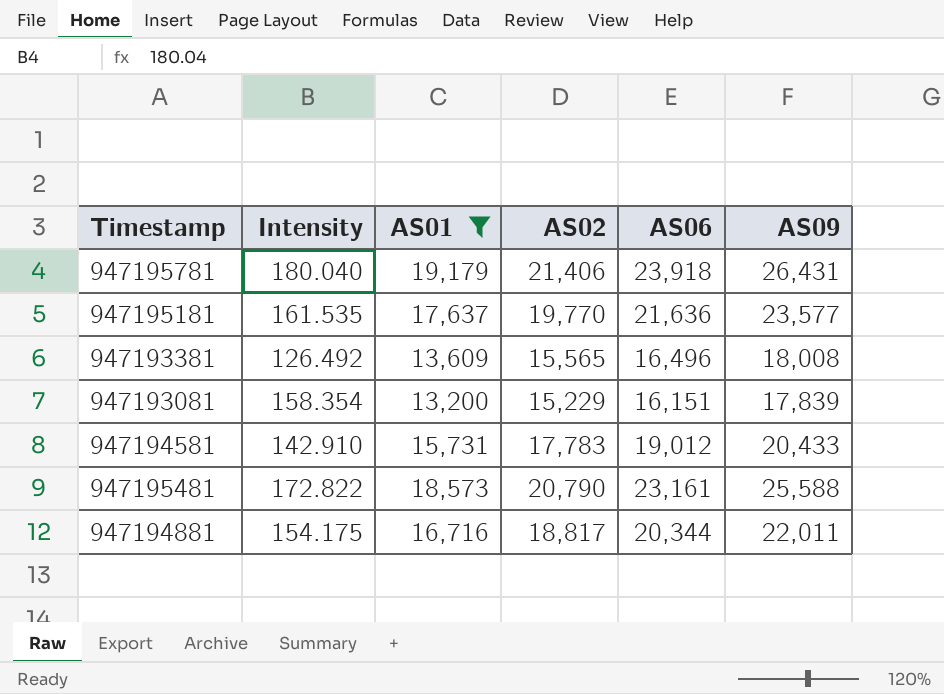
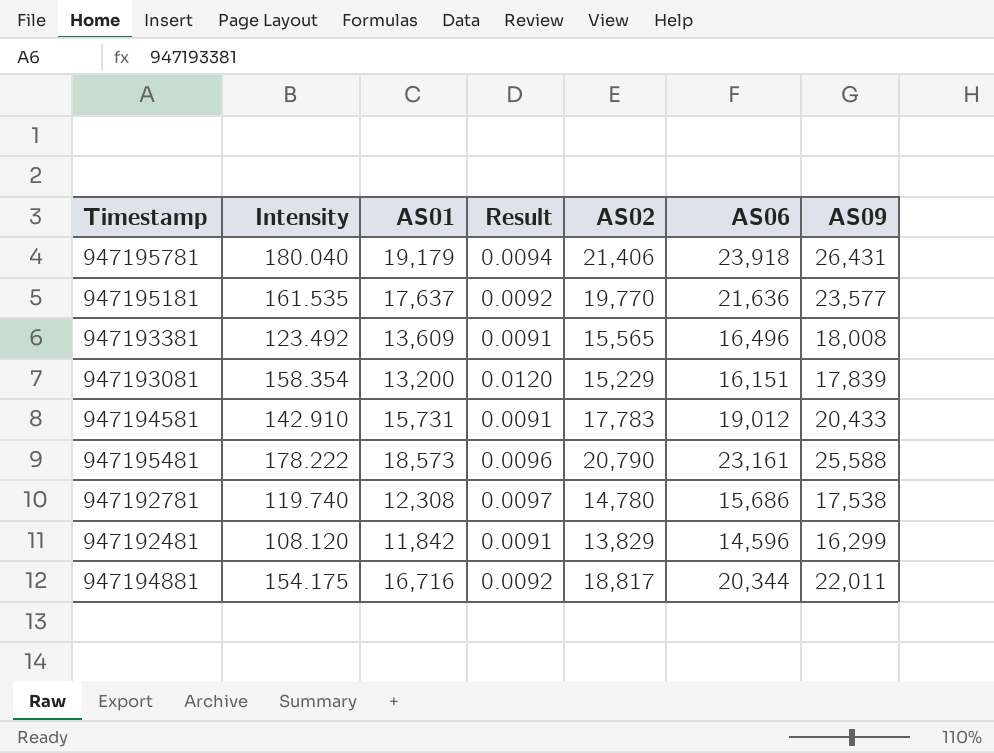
filter: AS01 >= 13,200 -> none
column Result | formula: none -> [Intensity] / [AS01]
947193381 | Intensity: 126.492 -> 123.492
947195481 | Intensity: 172.822 -> 178.222

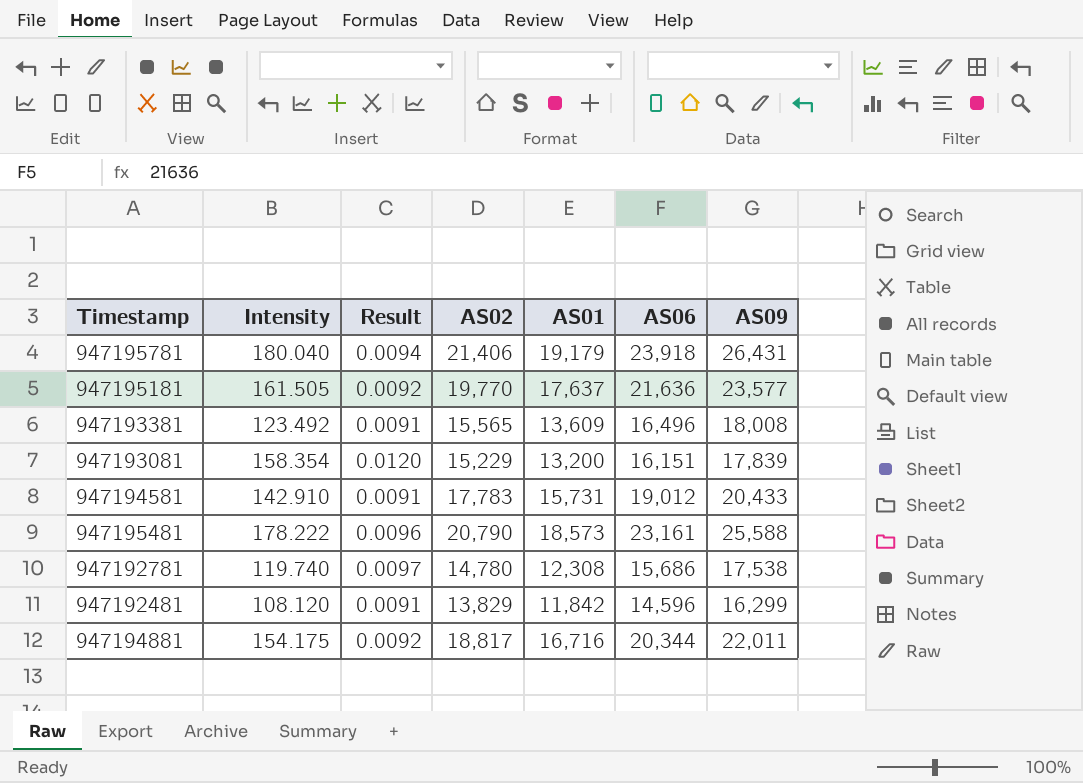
column AS01 | position: 3 -> 5
947195181 | Intensity: 161.535 -> 161.505

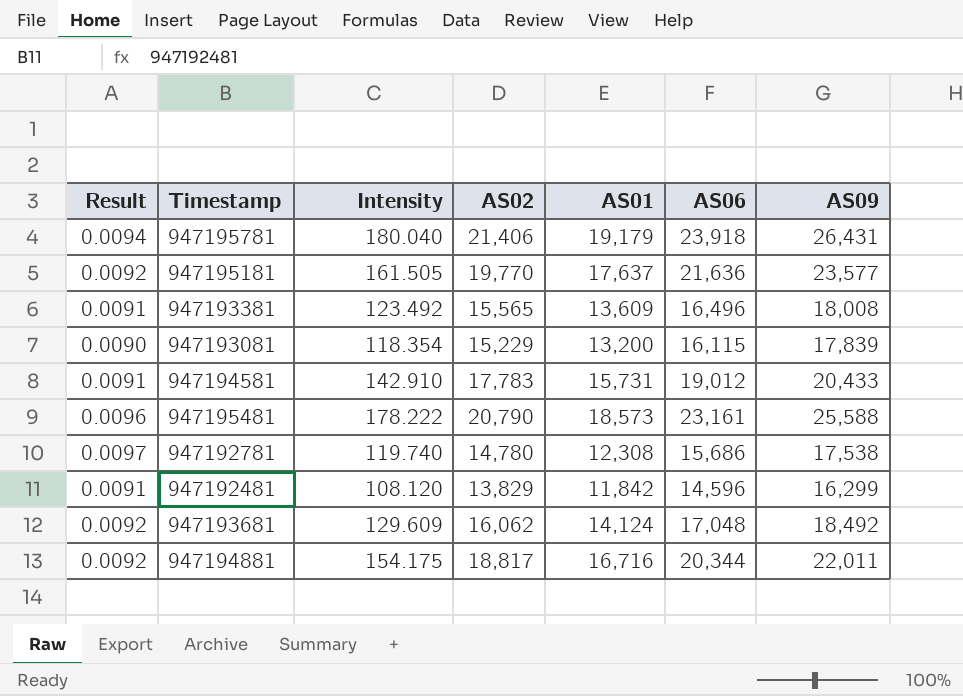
column Result | position: 3 -> 1
947193081 | Result: 0.0120 -> 0.0090
947193081 | Intensity: 158.354 -> 118.354
947193081 | AS06: 16,151 -> 16,115
row 947193681: none -> 0.0092 | 129.609 | 16,062 | 14,124 | 17,048 | 18,492

